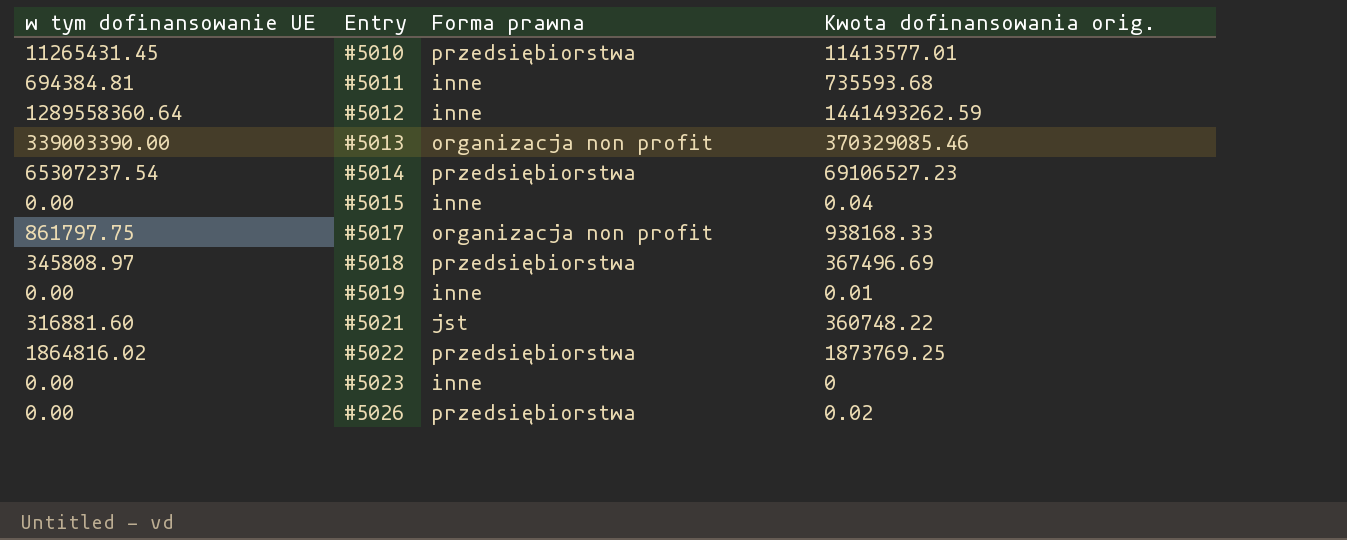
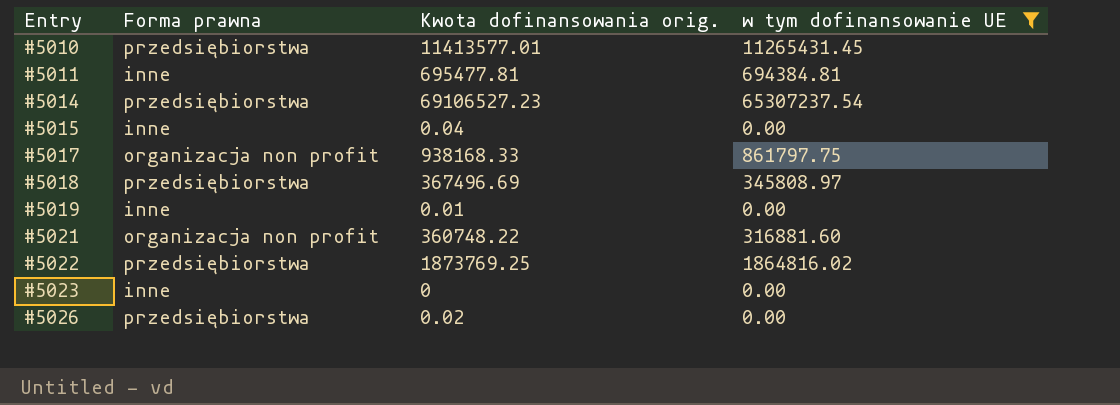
filter: none -> w tym dofinansowanie UE <= 65307237.54
column w tym dofinansowanie UE | position: 1 -> 4
#5011 | Kwota dofinansowania orig.: 735593.68 -> 695477.81
#5021 | Forma prawna: jst -> organizacja non profit

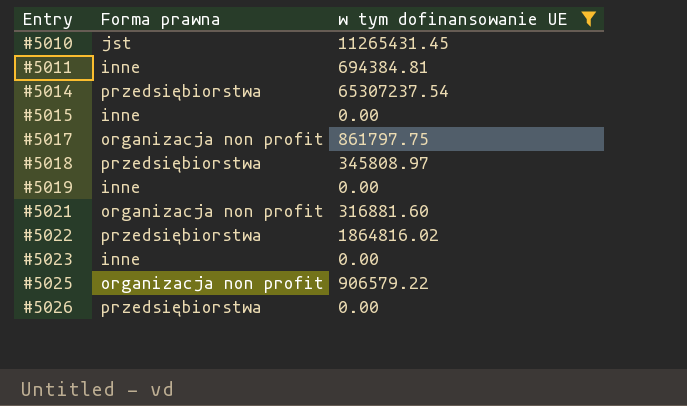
column Kwota dofinansowania orig. | position: 3 -> none
#5010 | Forma prawna: przedsiębiorstwa -> jst
row #5025: none -> organizacja non profit | 906579.22

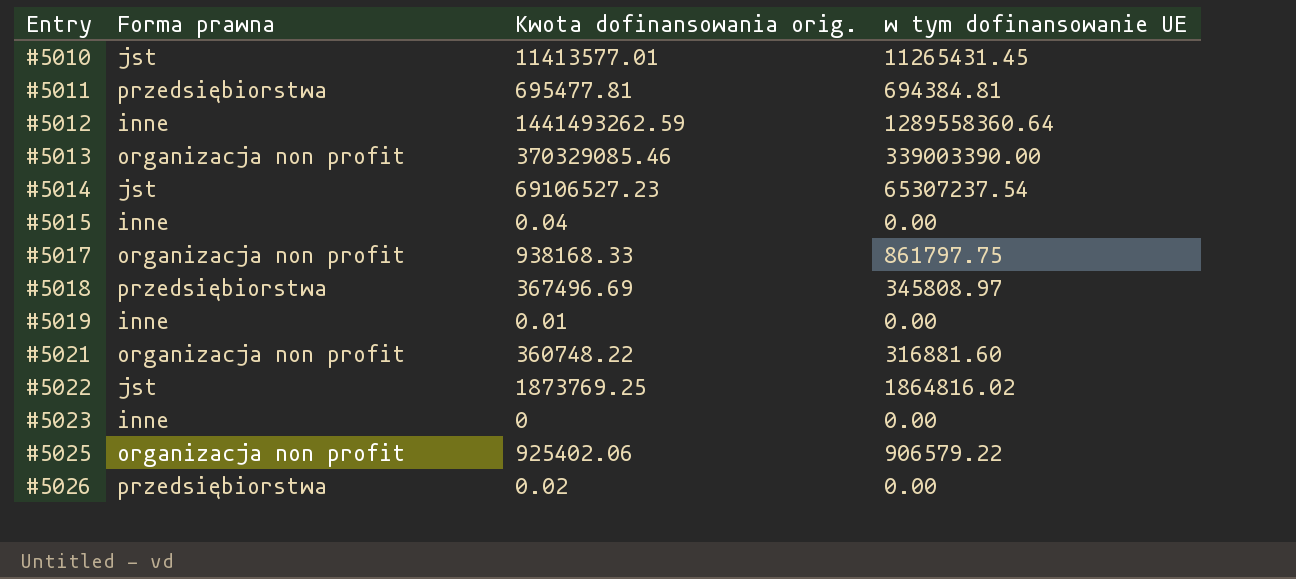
filter: w tym dofinansowanie UE <= 65307237.54 -> none
column Kwota dofinansowania orig. | position: none -> 3
#5011 | Forma prawna: inne -> przedsiębiorstwa
#5014 | Forma prawna: przedsiębiorstwa -> jst
#5022 | Forma prawna: przedsiębiorstwa -> jst

